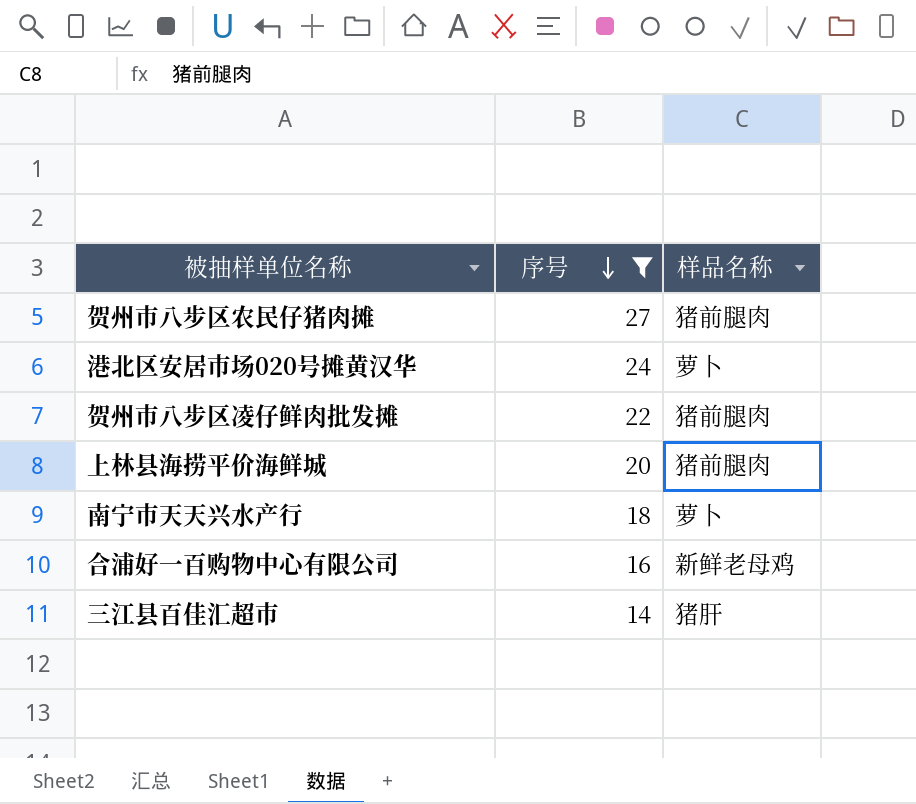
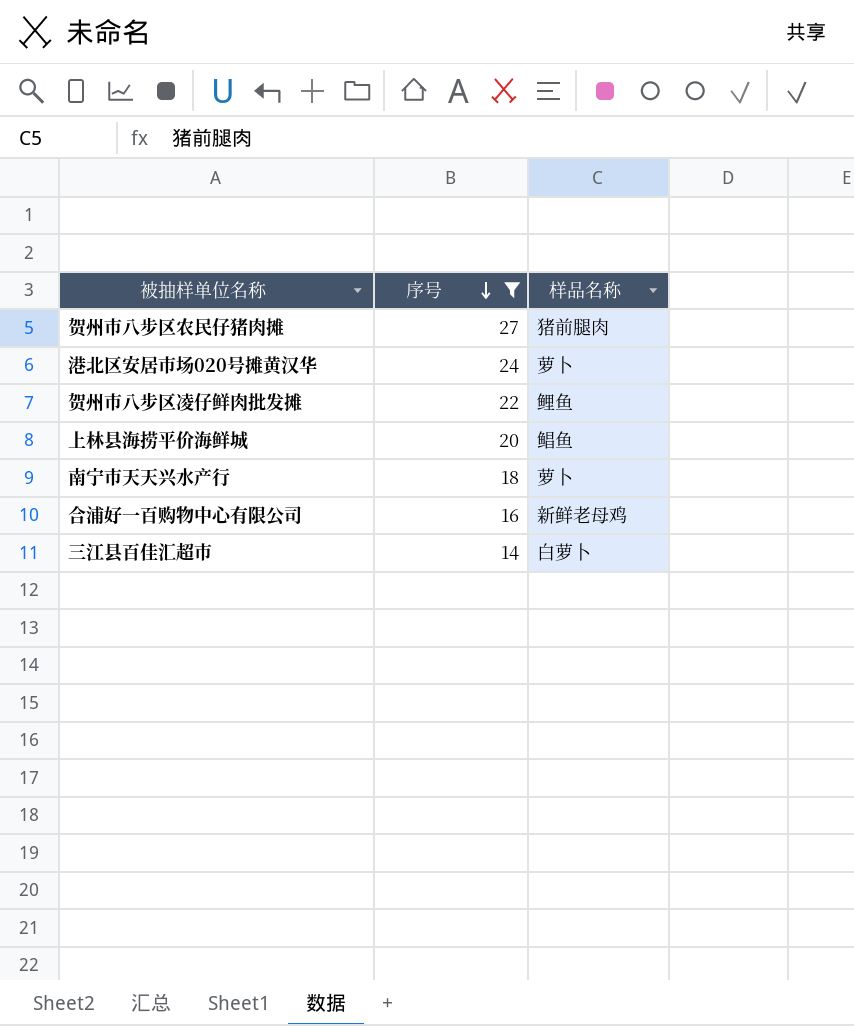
贺州市八步区凌仔鲜肉批发摊 | 样品名称: 猪前腿肉 -> 鲤鱼
上林县海捞平价海鲜城 | 样品名称: 猪前腿肉 -> 鲳鱼
三江县百佳汇超市 | 样品名称: 猪肝 -> 白萝卜

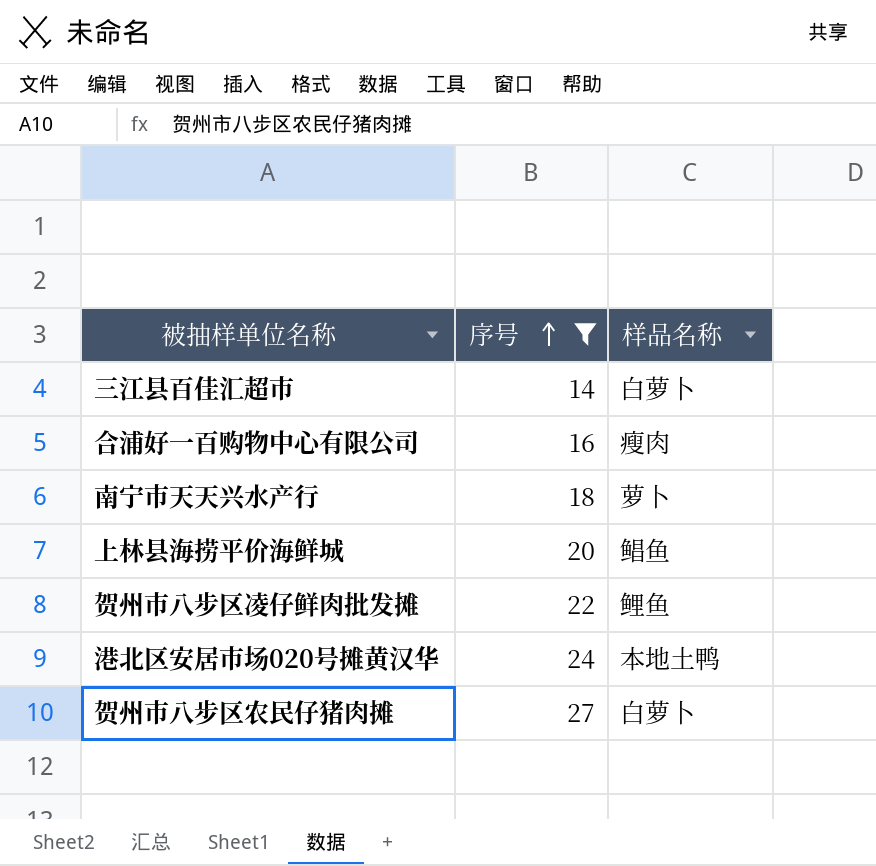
row order: 序号 descending -> 序号 ascending
合浦好一百购物中心有限公司 | 样品名称: 新鲜老母鸡 -> 瘦肉
港北区安居市场020号摊黄汉华 | 样品名称: 萝卜 -> 本地土鸭
贺州市八步区农民仔猪肉摊 | 样品名称: 猪前腿肉 -> 白萝卜

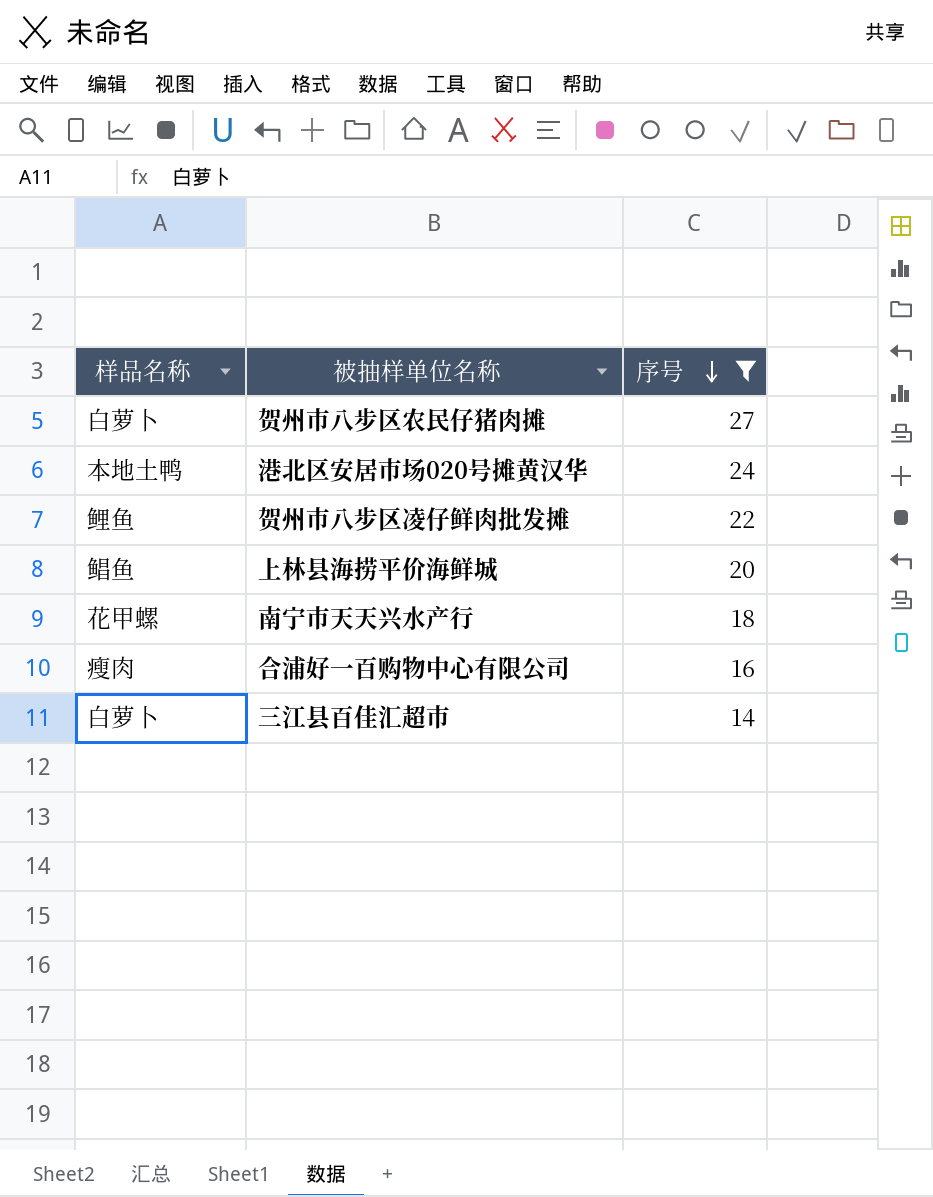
row order: 序号 ascending -> 序号 descending
column 样品名称 | position: 3 -> 1
南宁市天天兴水产行 | 样品名称: 萝卜 -> 花甲螺

